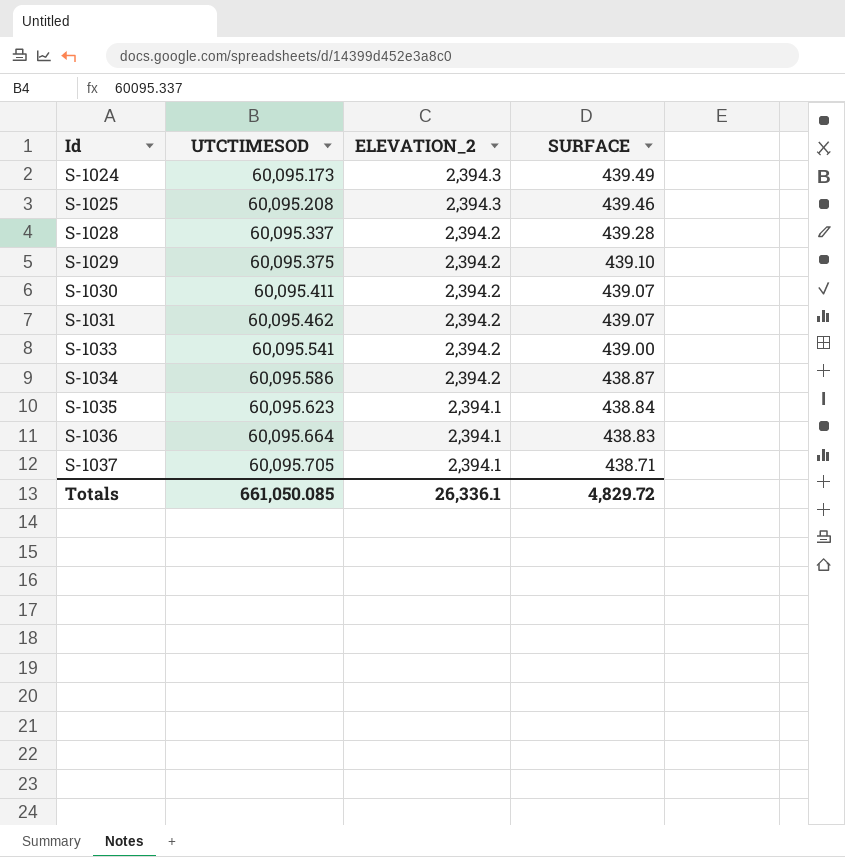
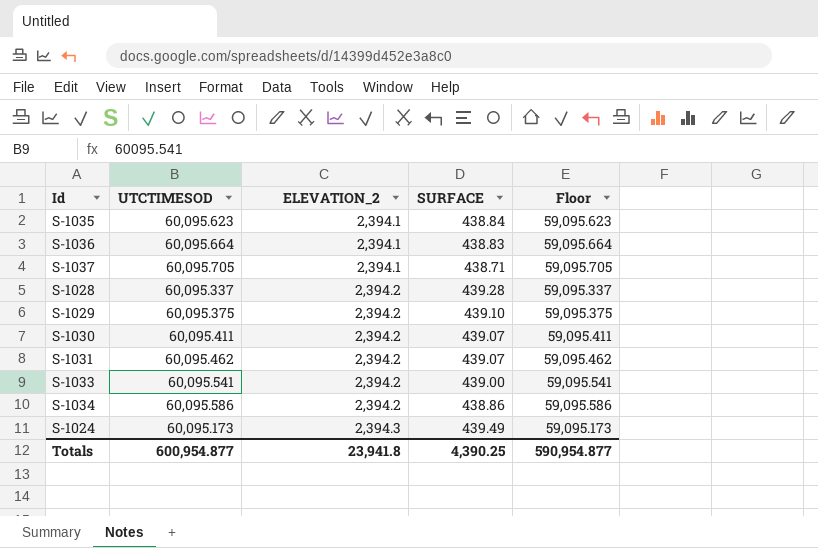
row order: Id ascending -> ELEVATION_2 ascending
column Floor | formula: none -> [UTCTIMESOD] - 1000
row S-1025: 60,095.208 | 2,394.3 | 439.46 -> none
S-1034 | SURFACE: 438.87 -> 438.86
Totals | UTCTIMESOD: 661,050.085 -> 600,954.877
Totals | ELEVATION_2: 26,336.1 -> 23,941.8
Totals | SURFACE: 4,829.72 -> 4,390.25

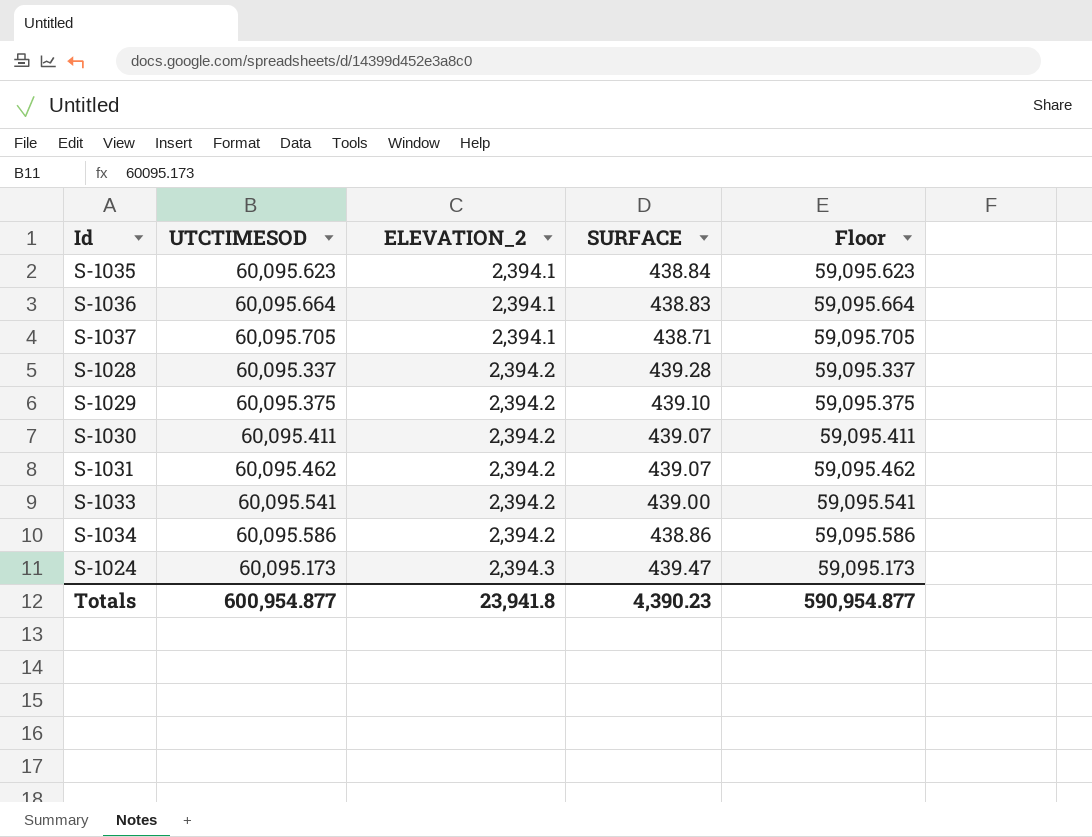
S-1024 | SURFACE: 439.49 -> 439.47
Totals | SURFACE: 4,390.25 -> 4,390.23

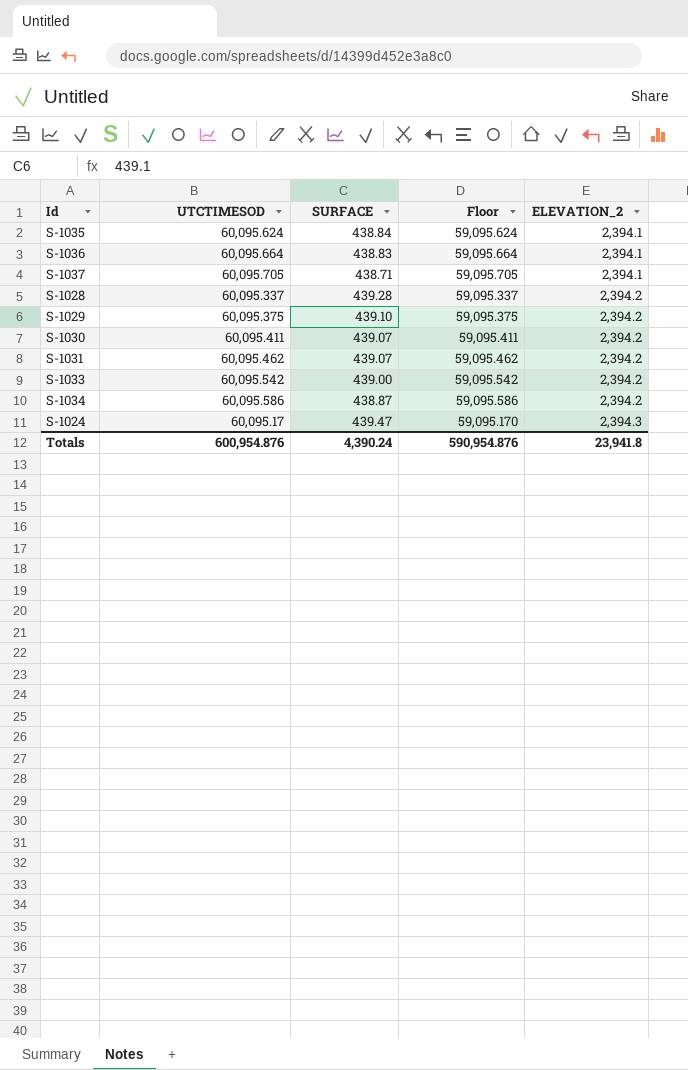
column ELEVATION_2 | position: 3 -> 5
S-1035 | UTCTIMESOD: 60,095.623 -> 60,095.624
S-1035 | Floor: 59,095.623 -> 59,095.624
S-1033 | UTCTIMESOD: 60,095.541 -> 60,095.542
S-1033 | Floor: 59,095.541 -> 59,095.542
S-1034 | SURFACE: 438.86 -> 438.87
S-1024 | UTCTIMESOD: 60,095.173 -> 60,095.17
S-1024 | Floor: 59,095.173 -> 59,095.170
Totals | UTCTIMESOD: 600,954.877 -> 600,954.876
Totals | SURFACE: 4,390.23 -> 4,390.24
Totals | Floor: 590,954.877 -> 590,954.876

